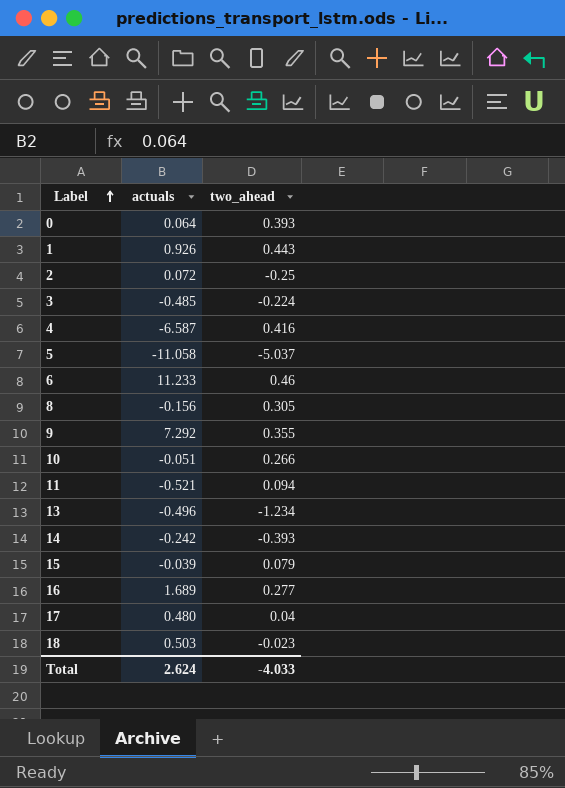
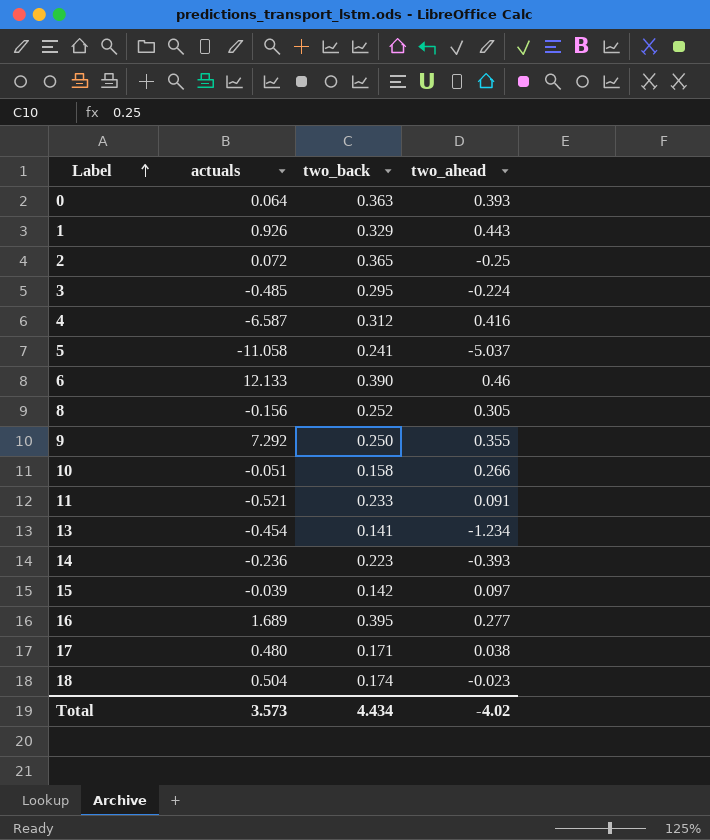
column two_back | position: none -> 3
6 | actuals: 11.233 -> 12.133
11 | two_ahead: 0.094 -> 0.091
13 | actuals: -0.496 -> -0.454
14 | actuals: -0.242 -> -0.236
15 | two_ahead: 0.079 -> 0.097
17 | two_ahead: 0.04 -> 0.038
18 | actuals: 0.503 -> 0.504
Total | actuals: 2.624 -> 3.573
Total | two_ahead: -4.033 -> -4.02

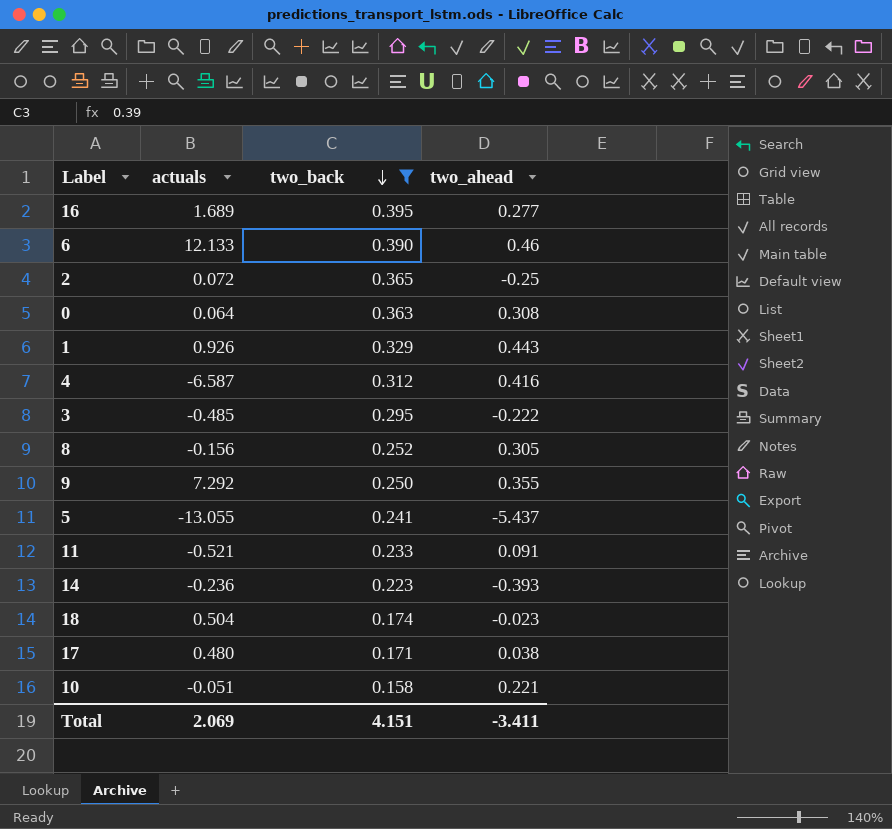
filter: none -> two_back >= 0.158
row order: Label ascending -> two_back descending
0 | two_ahead: 0.393 -> 0.308
3 | two_ahead: -0.224 -> -0.222
5 | actuals: -11.058 -> -13.055
5 | two_ahead: -5.037 -> -5.437
10 | two_ahead: 0.266 -> 0.221
Total | actuals: 3.573 -> 2.069
Total | two_back: 4.434 -> 4.151
Total | two_ahead: -4.02 -> -3.411

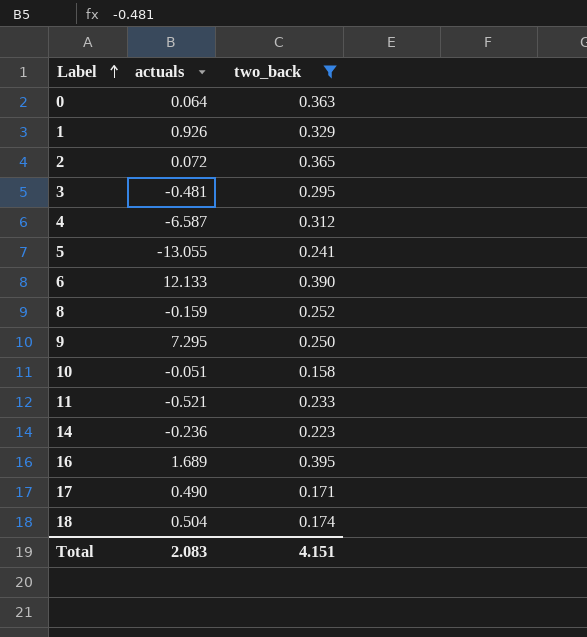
row order: two_back descending -> Label ascending
column two_ahead | position: 4 -> none
3 | actuals: -0.485 -> -0.481
8 | actuals: -0.156 -> -0.159
9 | actuals: 7.292 -> 7.295
17 | actuals: 0.480 -> 0.490
Total | actuals: 2.069 -> 2.083

